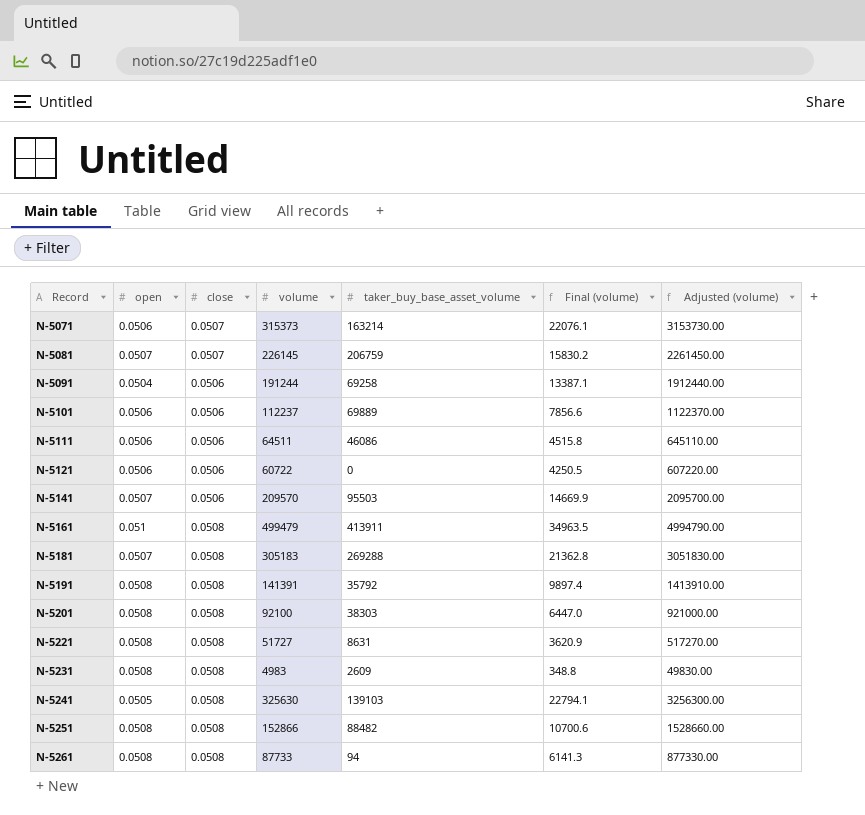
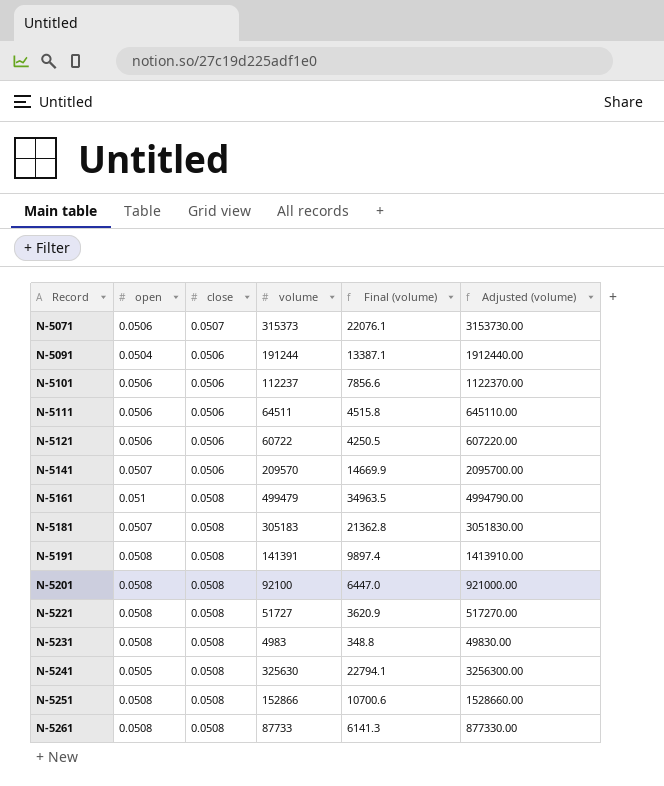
column taker_buy_base_asset_volume | position: 5 -> none
row N-5081: 0.0507 | 0.0507 | 226145 | 206759 | 15830.2 | 2261450.00 -> none

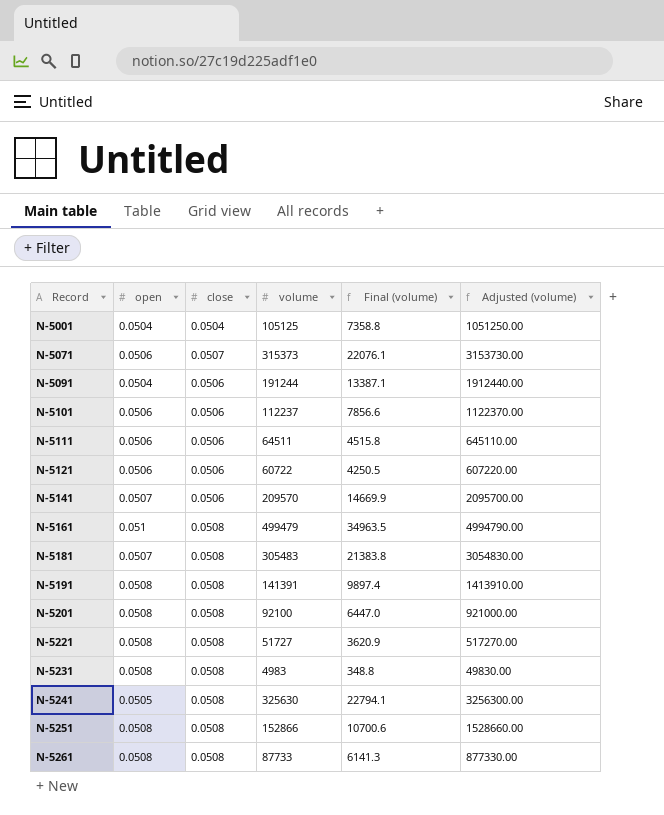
row N-5001: none -> 0.0504 | 0.0504 | 105125 | 7358.8 | 1051250.00
N-5181 | volume: 305183 -> 305483
N-5181 | Final (volume): 21362.8 -> 21383.8
N-5181 | Adjusted (volume): 3051830.00 -> 3054830.00

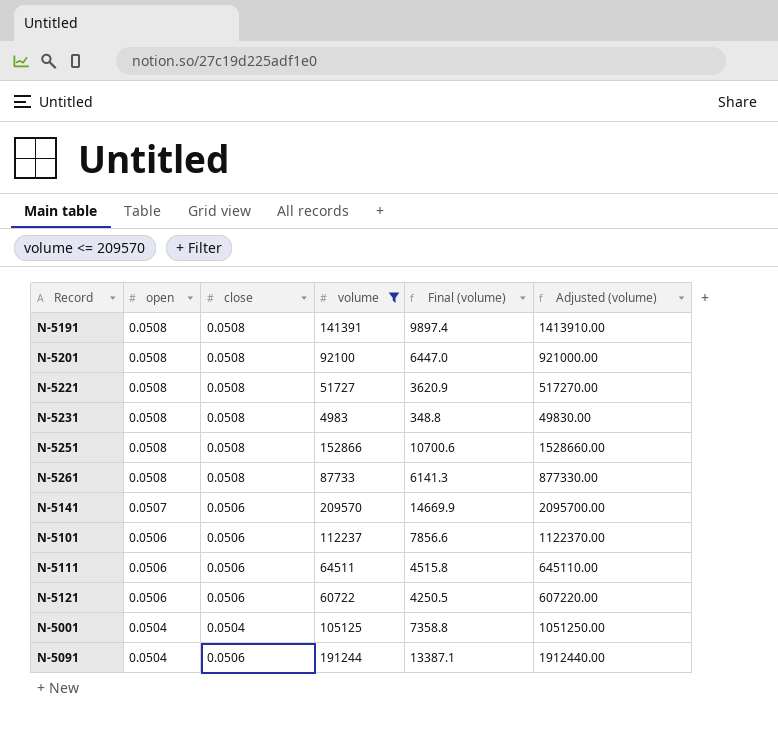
filter: none -> volume <= 209570
row order: Record ascending -> open descending

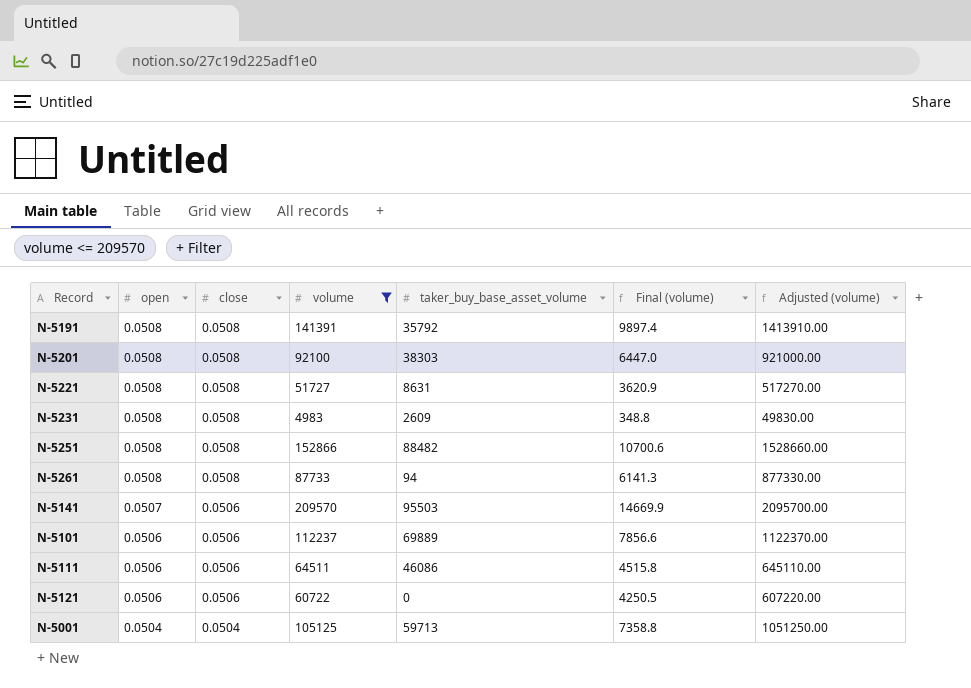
column taker_buy_base_asset_volume | position: none -> 5
row N-5091: 0.0504 | 0.0506 | 191244 | 13387.1 | 1912440.00 -> none

